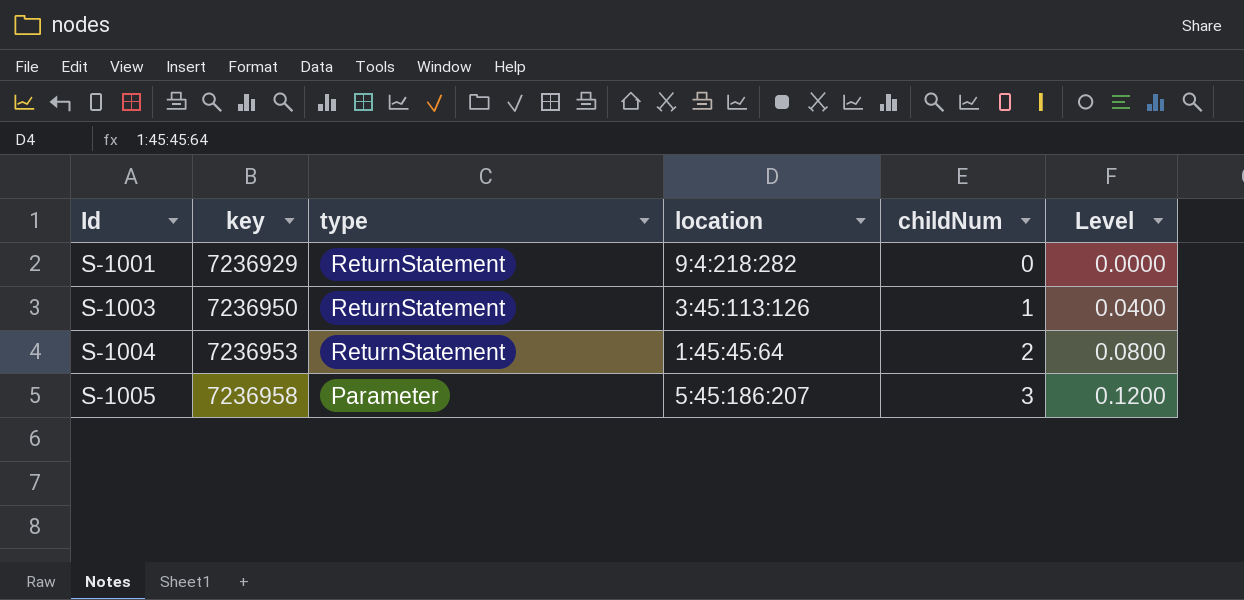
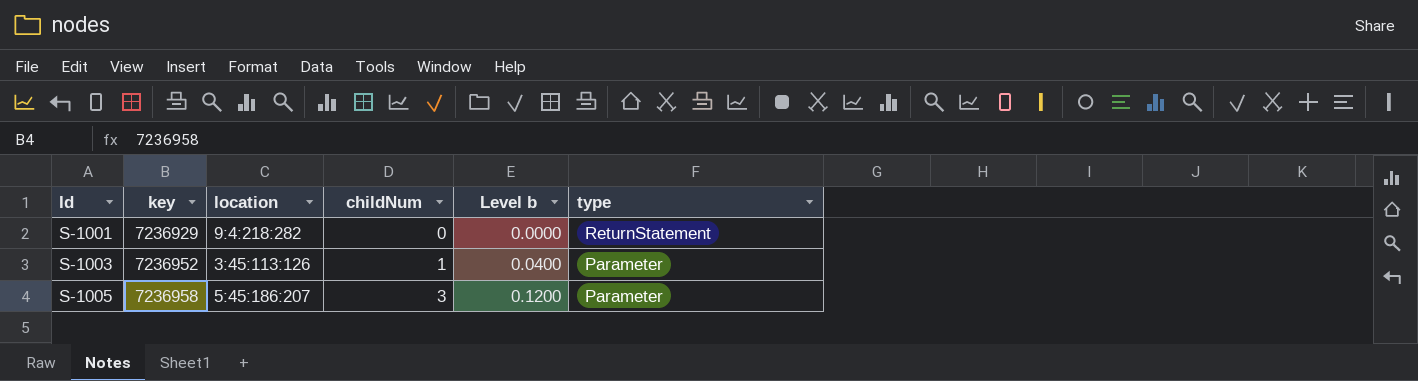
column name: Level -> Level b
column type | position: 3 -> 6
row S-1004: 7236953 | ReturnStatement | 1:45:45:64 | 2 | 0.0800 -> none
S-1003 | key: 7236950 -> 7236952
S-1003 | type: ReturnStatement -> Parameter

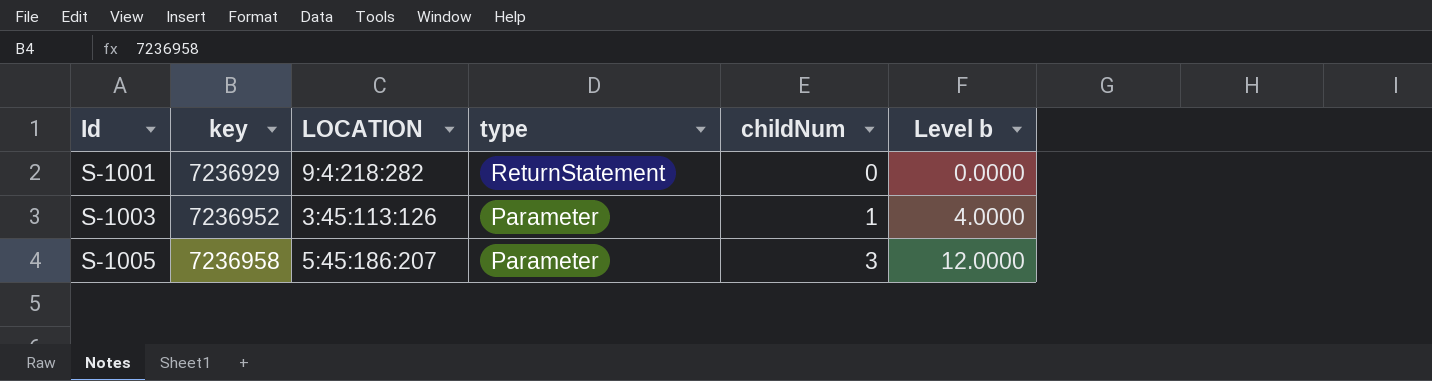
column name: location -> LOCATION
column type | position: 6 -> 4
column Level b | formula: [childNum] * 0.04 -> [childNum] * 4

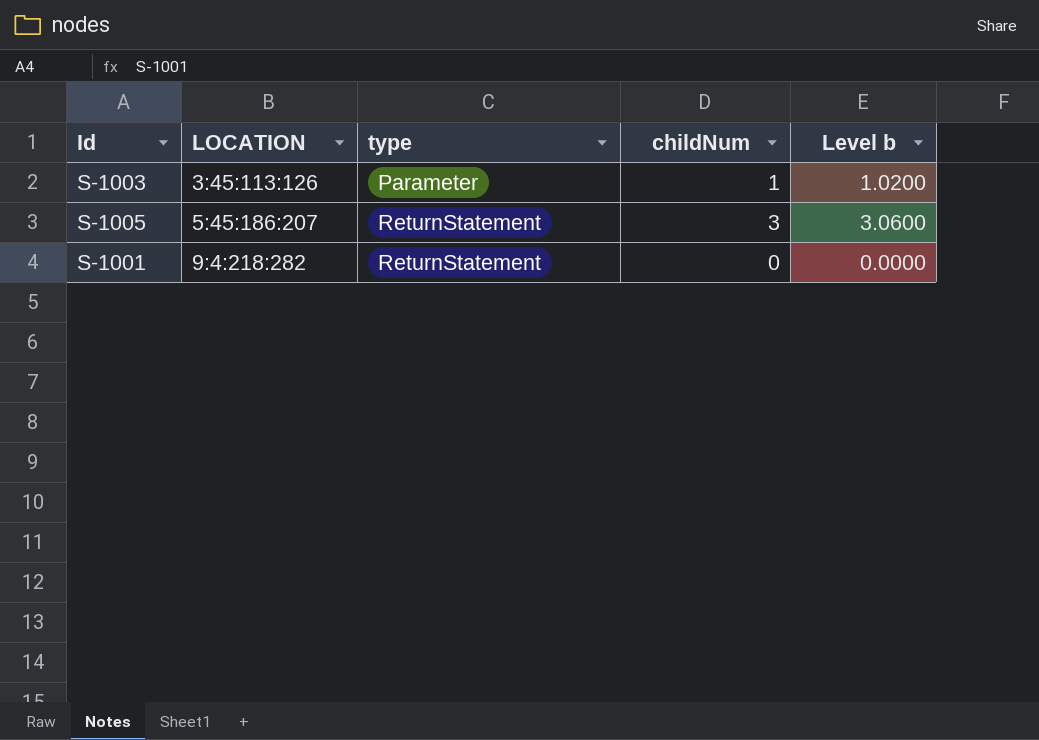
row order: Id ascending -> LOCATION ascending
column key | position: 2 -> none
column Level b | formula: [childNum] * 4 -> [childNum] * 1.02
S-1005 | type: Parameter -> ReturnStatement

